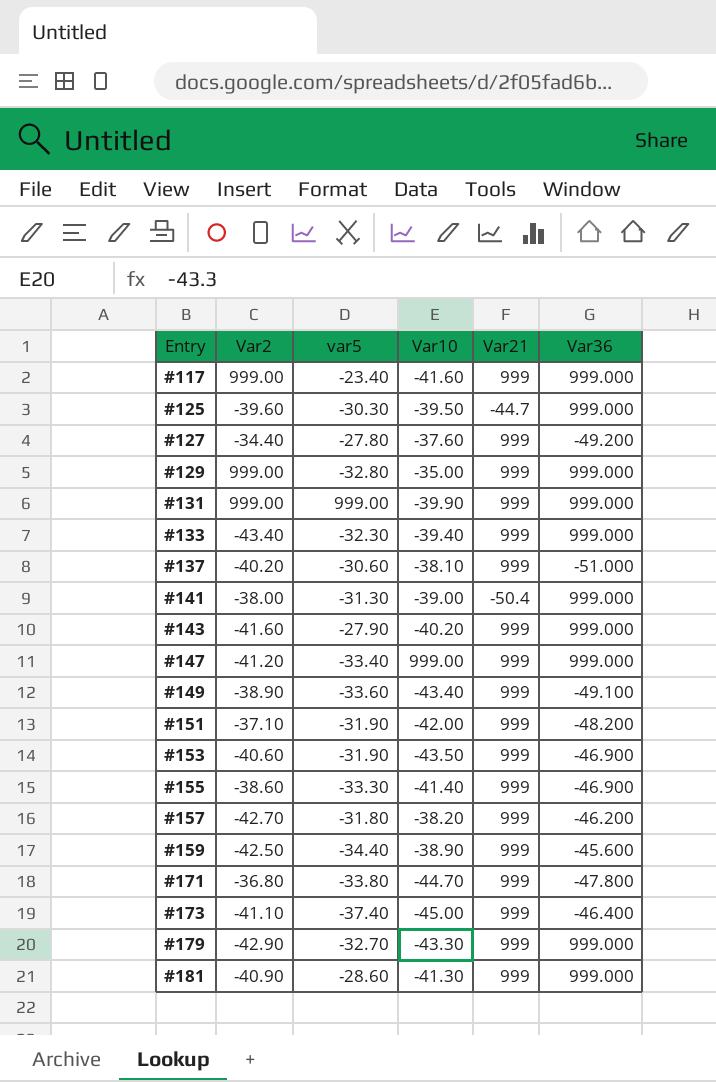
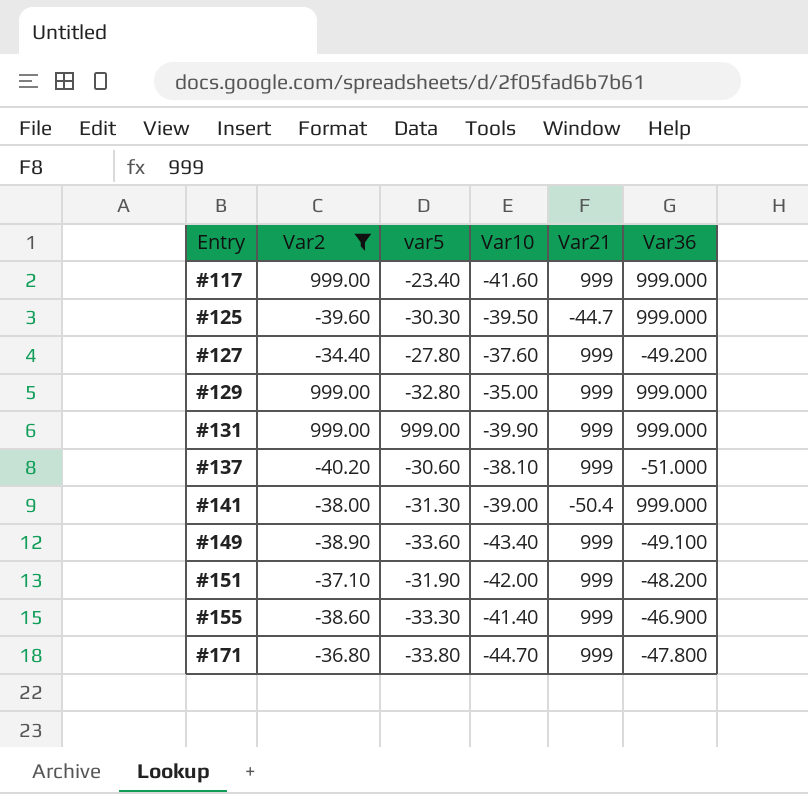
filter: none -> Var2 >= -40.20

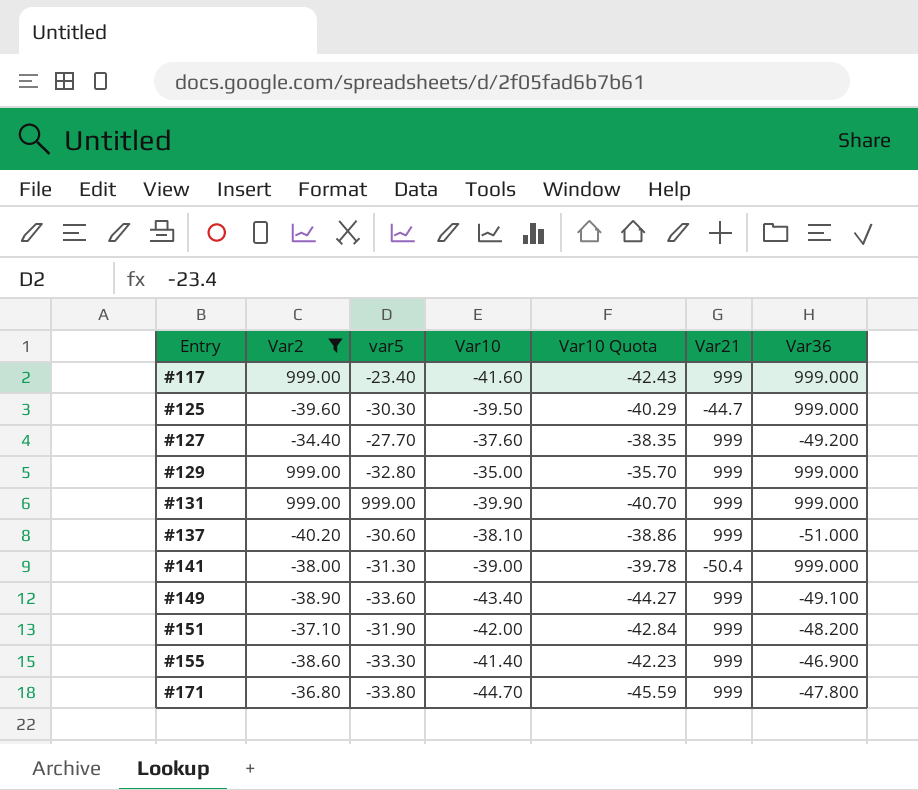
column Var10 Quota | formula: none -> [Var10] * 1.02
#127 | var5: -27.80 -> -27.70

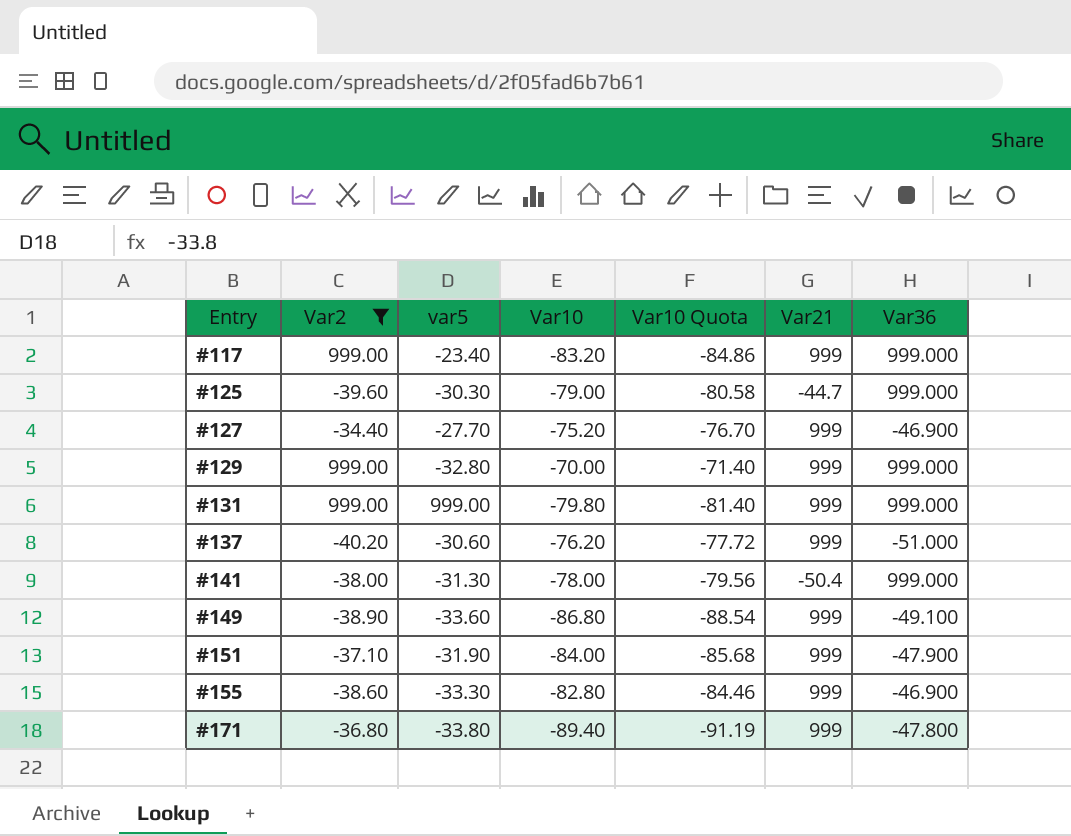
#117 | Var10: -41.60 -> -83.20
#117 | Var10 Quota: -42.43 -> -84.86
#125 | Var10: -39.50 -> -79.00
#125 | Var10 Quota: -40.29 -> -80.58
#127 | Var10: -37.60 -> -75.20
#127 | Var10 Quota: -38.35 -> -76.70
#127 | Var36: -49.200 -> -46.900
#129 | Var10: -35.00 -> -70.00
#129 | Var10 Quota: -35.70 -> -71.40
#131 | Var10: -39.90 -> -79.80
#131 | Var10 Quota: -40.70 -> -81.40
#137 | Var10: -38.10 -> -76.20
#137 | Var10 Quota: -38.86 -> -77.72
#141 | Var10: -39.00 -> -78.00
#141 | Var10 Quota: -39.78 -> -79.56
#149 | Var10: -43.40 -> -86.80
#149 | Var10 Quota: -44.27 -> -88.54
#151 | Var10: -42.00 -> -84.00
#151 | Var10 Quota: -42.84 -> -85.68
#151 | Var36: -48.200 -> -47.900
#155 | Var10: -41.40 -> -82.80
#155 | Var10 Quota: -42.23 -> -84.46
#171 | Var10: -44.70 -> -89.40
#171 | Var10 Quota: -45.59 -> -91.19

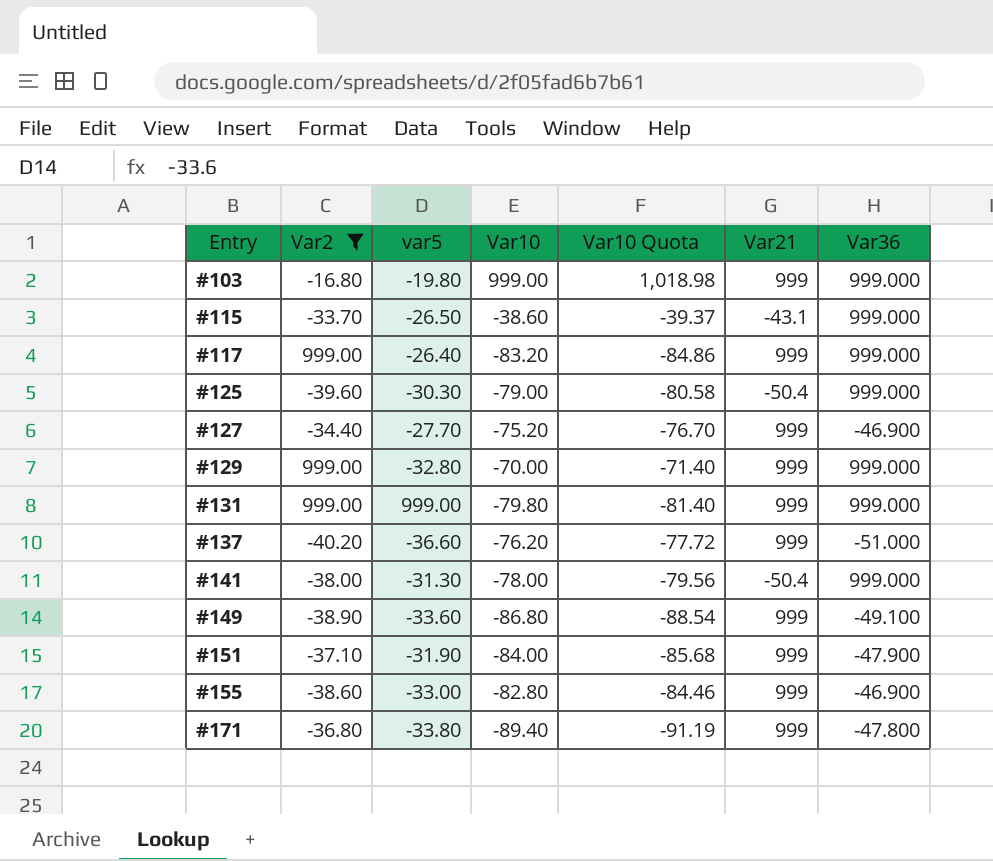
row #103: none -> -16.80 | -19.80 | 999.00 | 1,018.98 | 999 | 999.000
row #115: none -> -33.70 | -26.50 | -38.60 | -39.37 | -43.1 | 999.000
#117 | var5: -23.40 -> -26.40
#125 | Var21: -44.7 -> -50.4
#137 | var5: -30.60 -> -36.60
#155 | var5: -33.30 -> -33.00

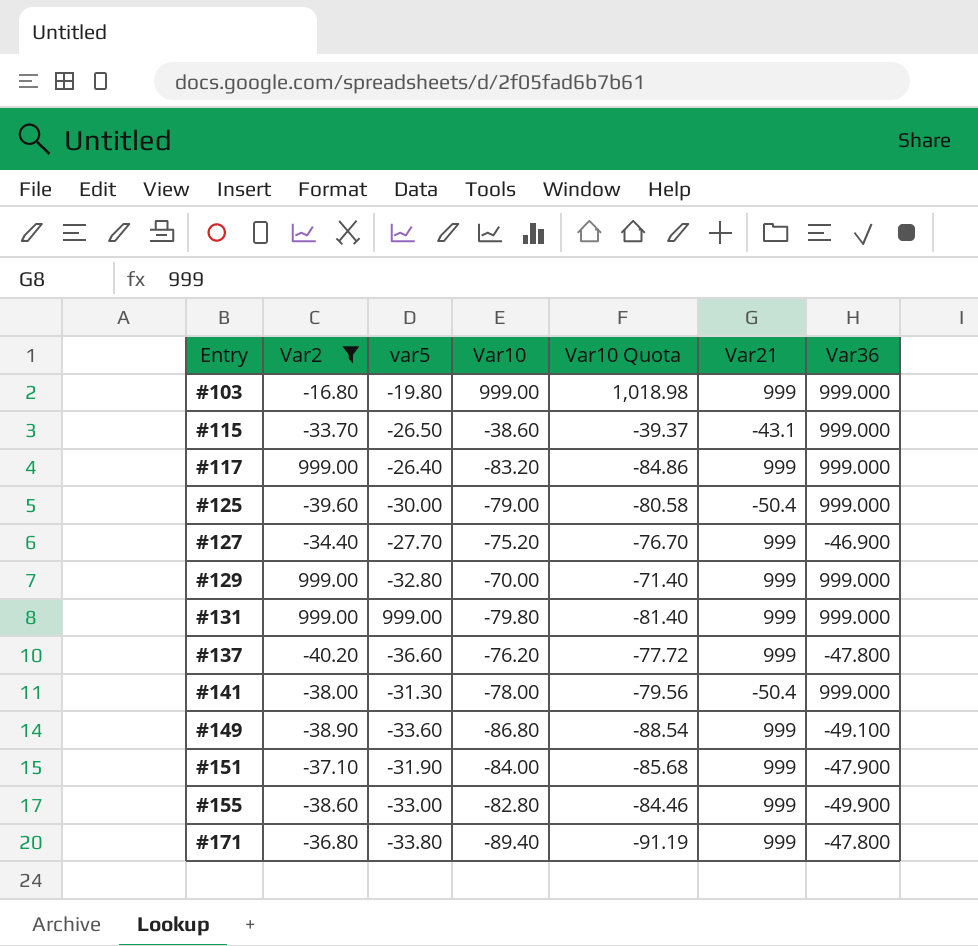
#125 | var5: -30.30 -> -30.00
#137 | Var36: -51.000 -> -47.800
#155 | Var36: -46.900 -> -49.900

